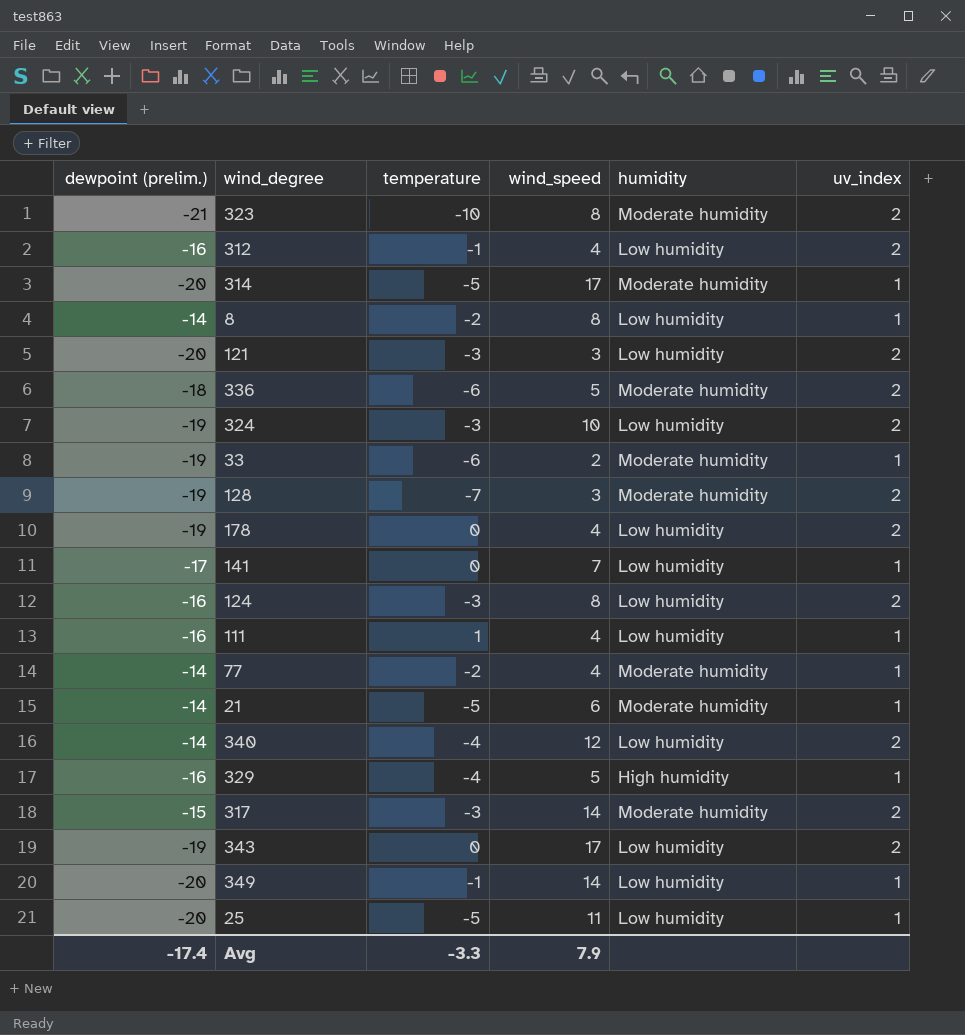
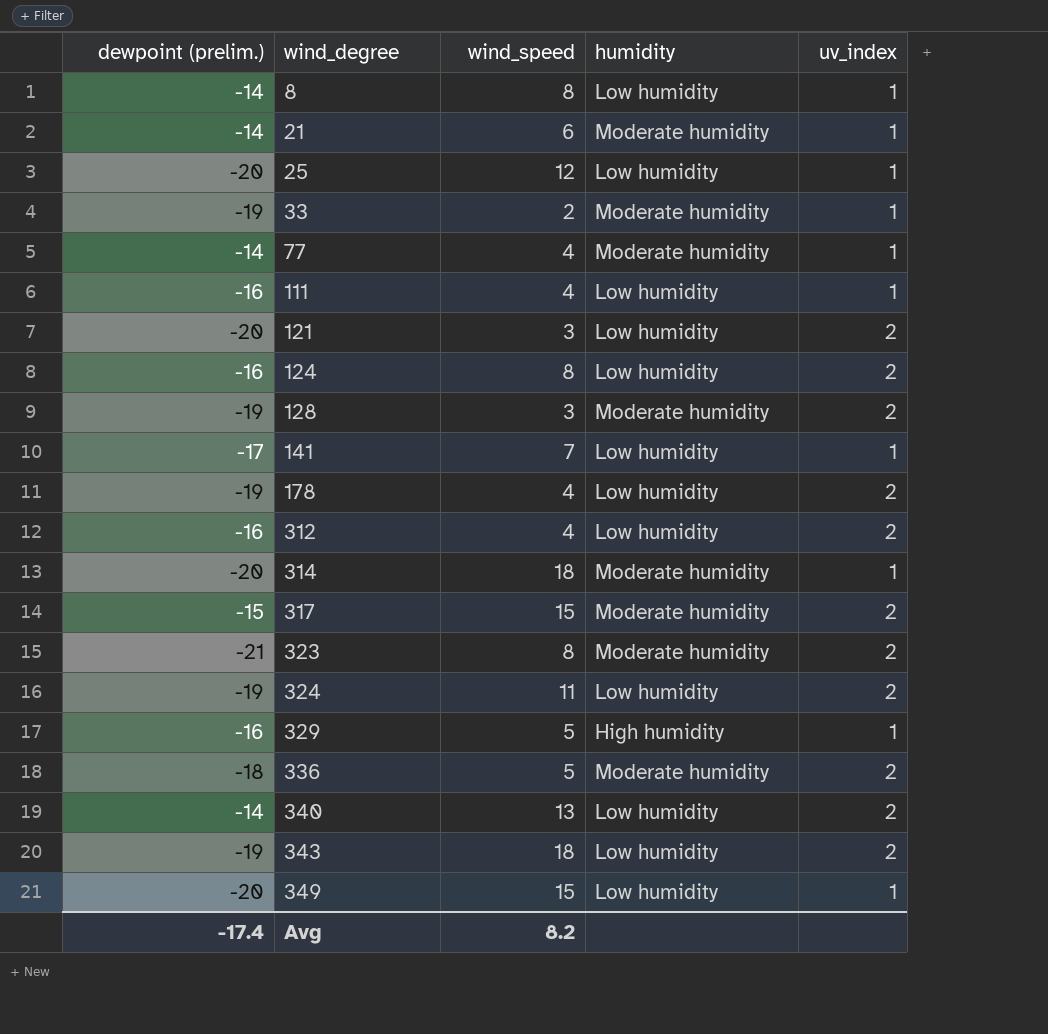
row order: none -> wind_degree ascending
column temperature | position: 3 -> none
25 | wind_speed: 11 -> 12
314 | wind_speed: 17 -> 18
317 | wind_speed: 14 -> 15
324 | wind_speed: 10 -> 11
340 | wind_speed: 12 -> 13
343 | wind_speed: 17 -> 18
349 | wind_speed: 14 -> 15
Avg | wind_speed: 7.9 -> 8.2

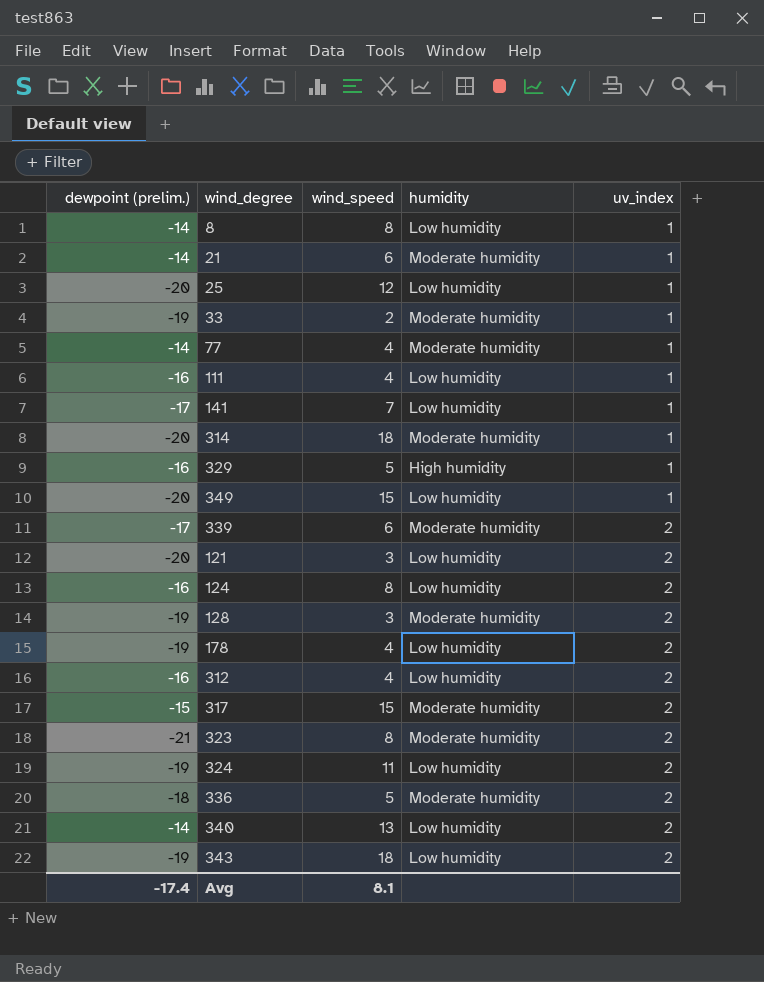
row order: wind_degree ascending -> uv_index ascending
row 339: none -> -17 | 6 | Moderate humidity | 2
Avg | wind_speed: 8.2 -> 8.1

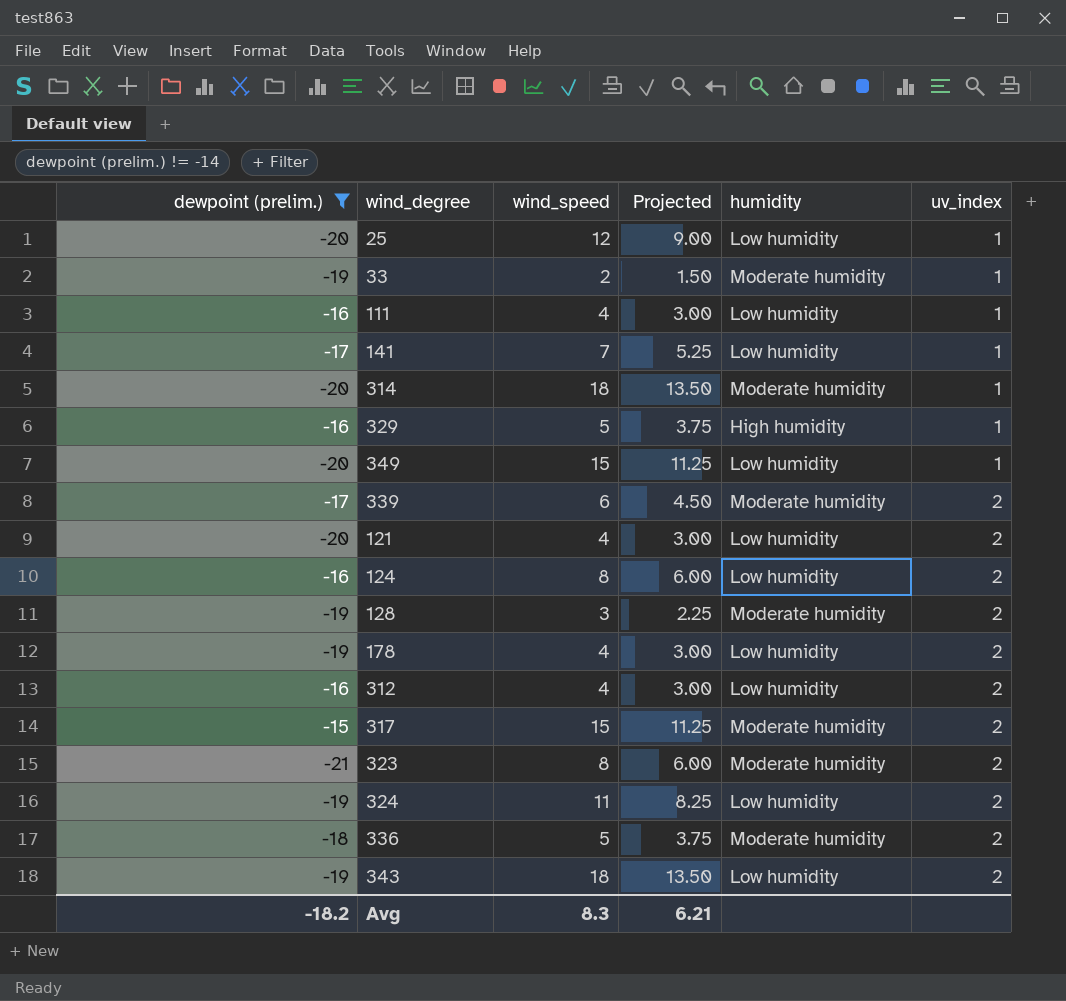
filter: none -> dewpoint (prelim.) != -14
column Projected | formula: none -> [wind_speed] * 0.75
121 | wind_speed: 3 -> 4
Avg | dewpoint (prelim.): -17.4 -> -18.2
Avg | wind_speed: 8.1 -> 8.3

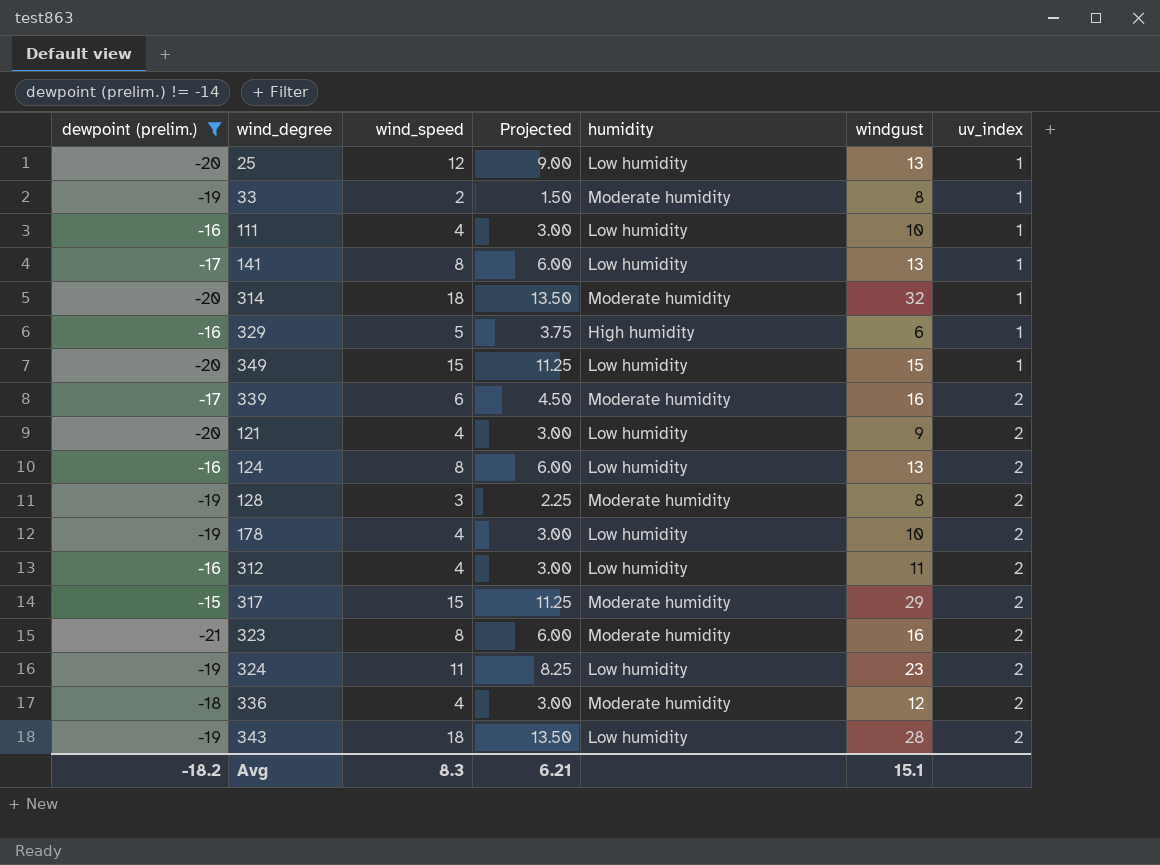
column windgust | position: none -> 6
141 | wind_speed: 7 -> 8
141 | Projected: 5.25 -> 6.00
336 | wind_speed: 5 -> 4
336 | Projected: 3.75 -> 3.00

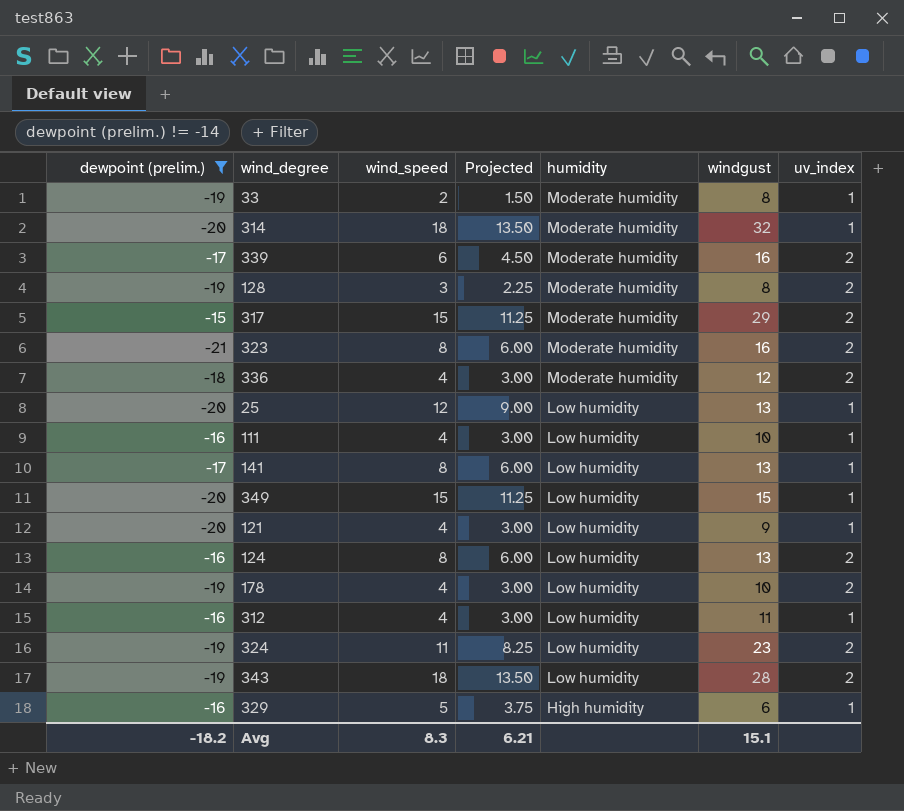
row order: uv_index ascending -> humidity descending
121 | uv_index: 2 -> 1
312 | uv_index: 2 -> 1

